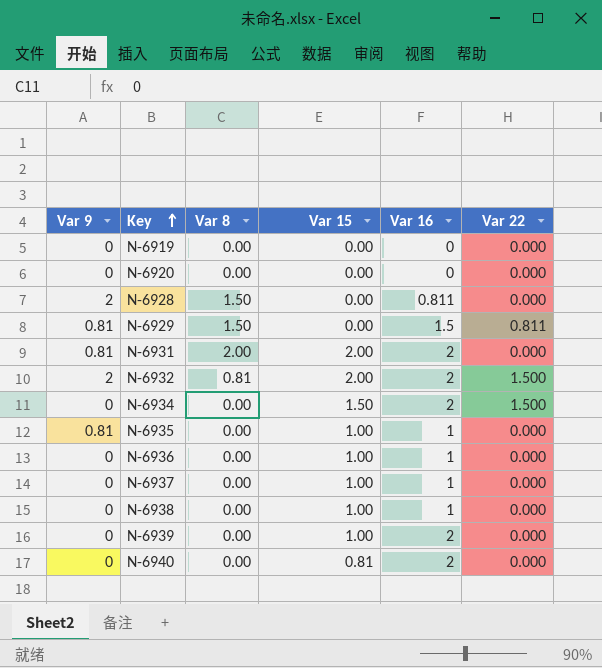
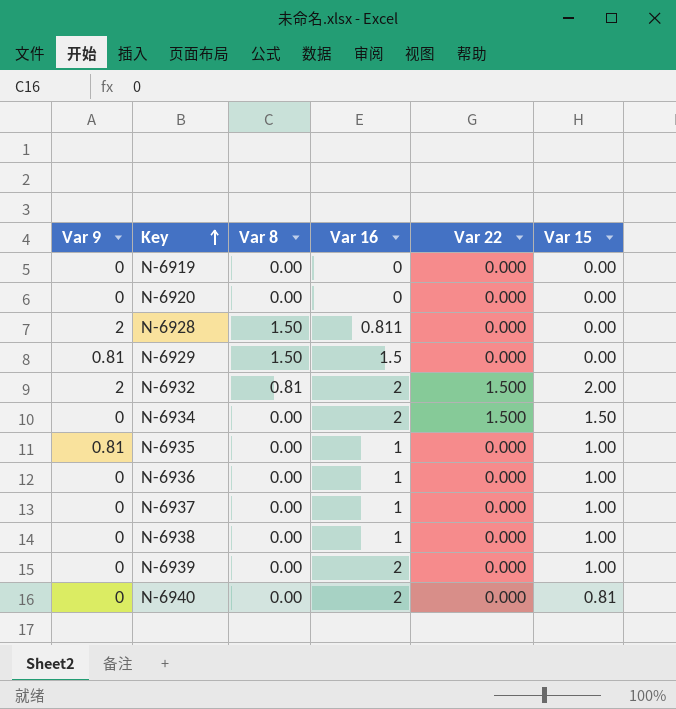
column Var 15 | position: 4 -> 6
row N-6931: 0.81 | 2.00 | 2.00 | 2 | 0.000 -> none
N-6929 | Var 22: 0.811 -> 0.000

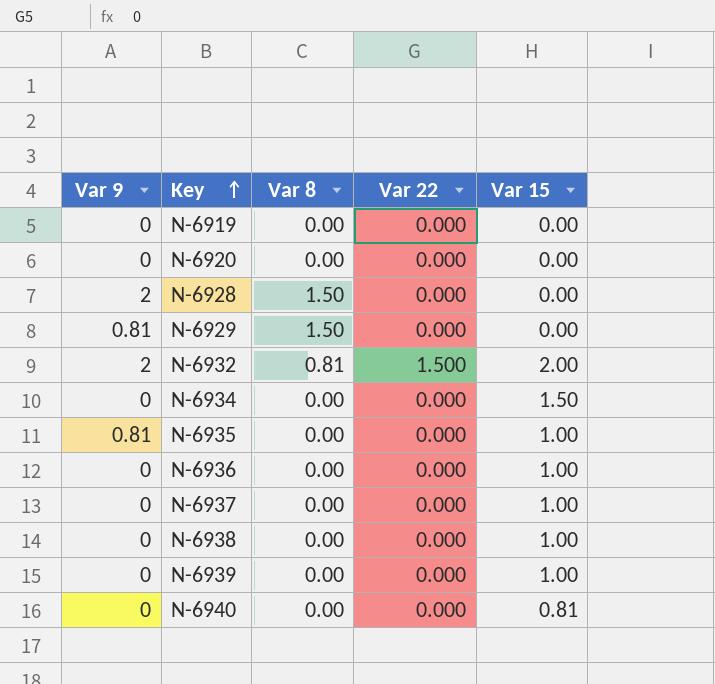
column Var 16 | position: 4 -> none
N-6934 | Var 22: 1.500 -> 0.000

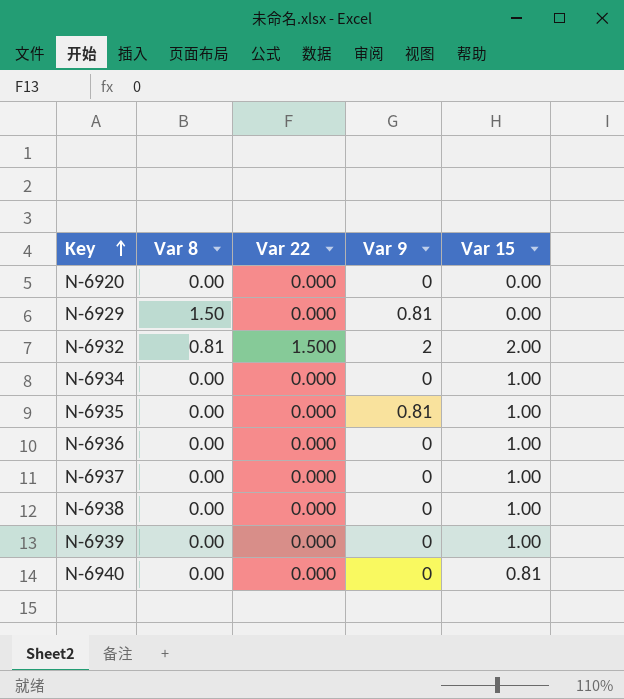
column Var 9 | position: 1 -> 4
row N-6919: 0 | 0.00 | 0.000 | 0.00 -> none
row N-6928: 2 | 1.50 | 0.000 | 0.00 -> none
N-6934 | Var 15: 1.50 -> 1.00

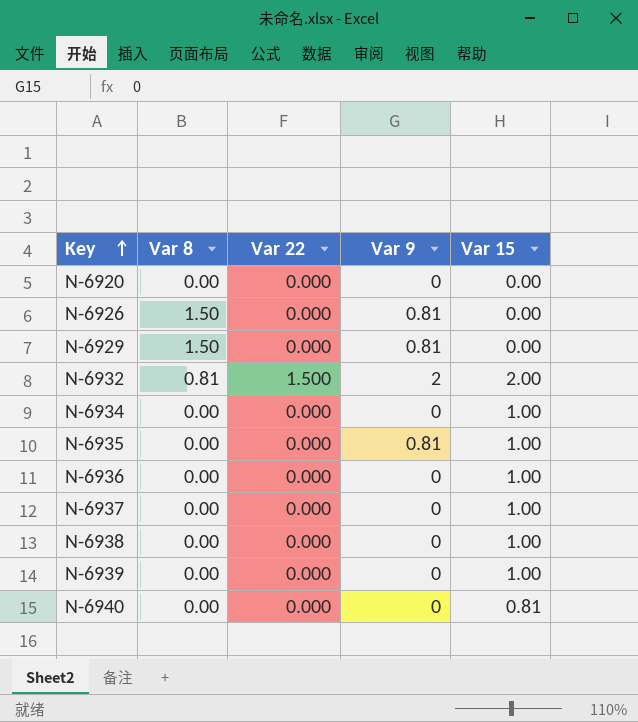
row N-6926: none -> 1.50 | 0.000 | 0.81 | 0.00

